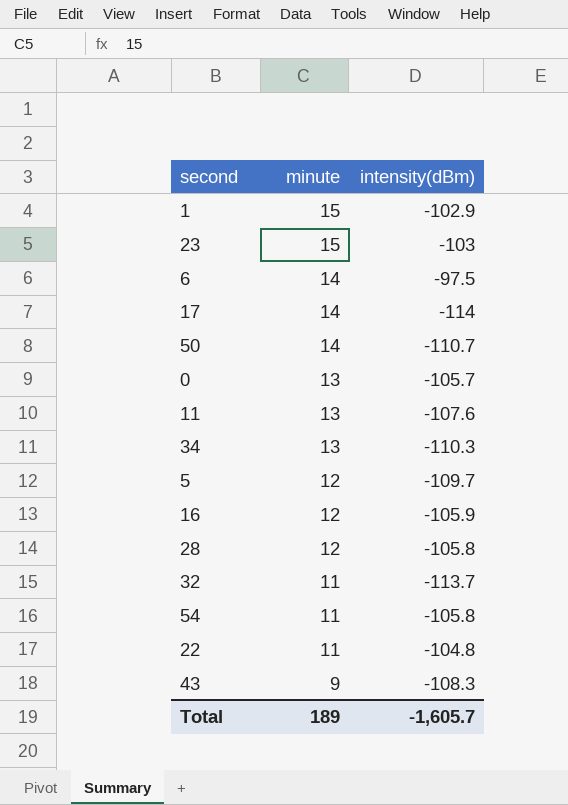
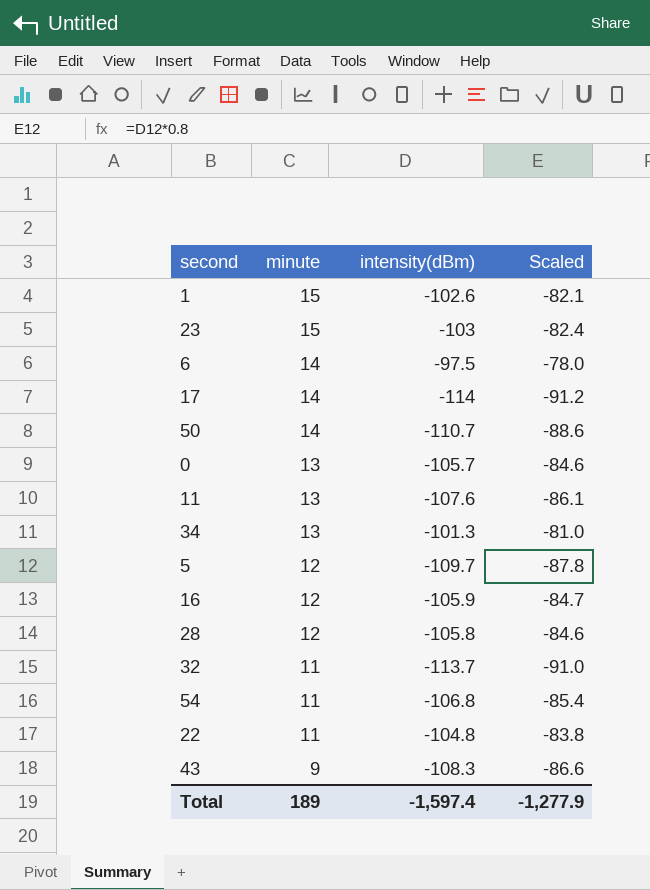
column Scaled | formula: none -> [intensity(dBm)] * 0.8
1 | intensity(dBm): -102.9 -> -102.6
34 | intensity(dBm): -110.3 -> -101.3
54 | intensity(dBm): -105.8 -> -106.8
Total | intensity(dBm): -1,605.7 -> -1,597.4

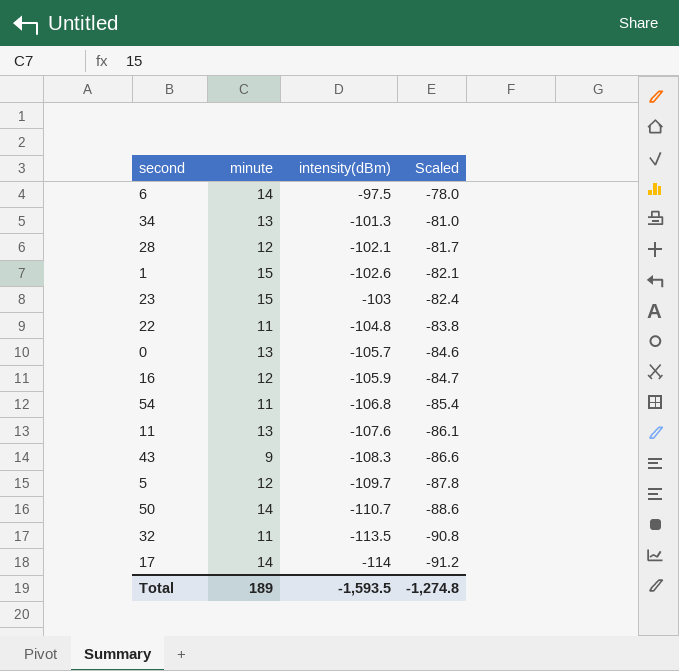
row order: minute descending -> intensity(dBm) descending
28 | intensity(dBm): -105.8 -> -102.1
28 | Scaled: -84.6 -> -81.7
32 | intensity(dBm): -113.7 -> -113.5
32 | Scaled: -91.0 -> -90.8
Total | intensity(dBm): -1,597.4 -> -1,593.5
Total | Scaled: -1,277.9 -> -1,274.8

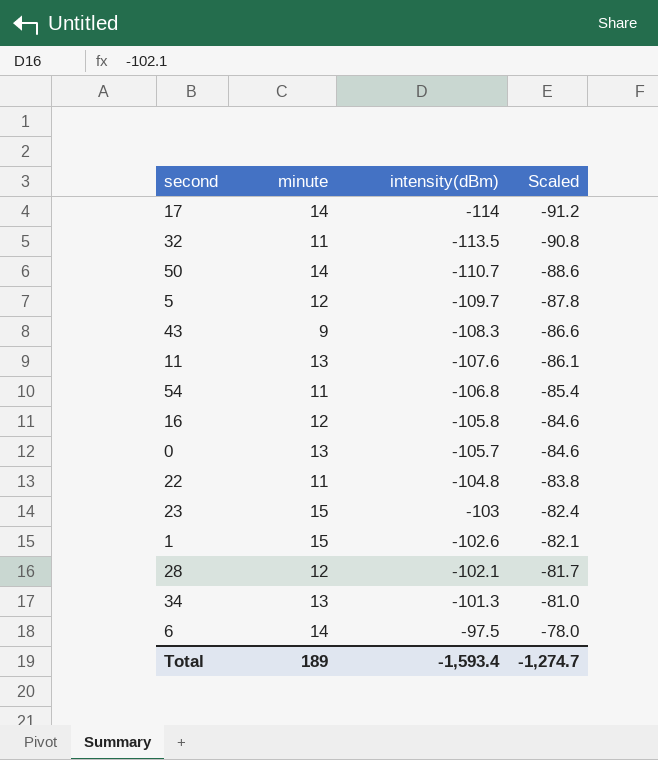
row order: intensity(dBm) descending -> intensity(dBm) ascending
16 | intensity(dBm): -105.9 -> -105.8
16 | Scaled: -84.7 -> -84.6
Total | intensity(dBm): -1,593.5 -> -1,593.4
Total | Scaled: -1,274.8 -> -1,274.7

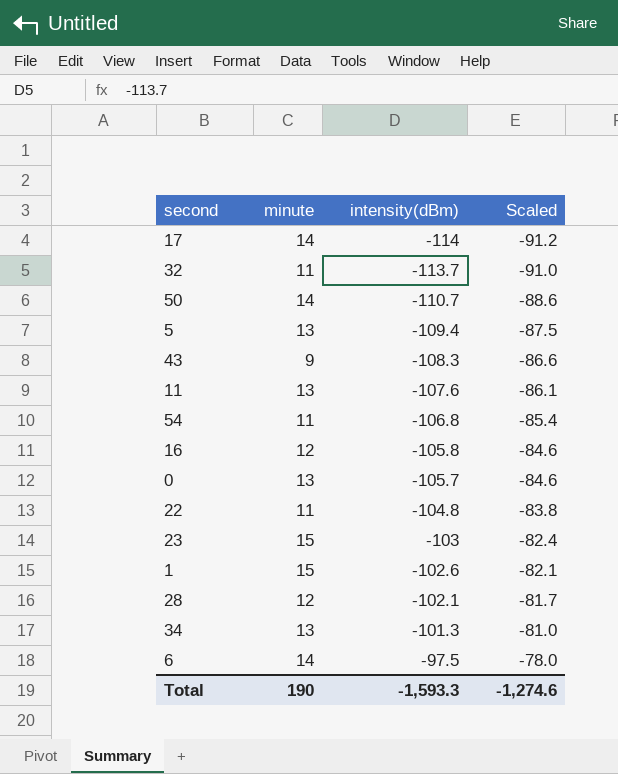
32 | intensity(dBm): -113.5 -> -113.7
32 | Scaled: -90.8 -> -91.0
5 | minute: 12 -> 13
5 | intensity(dBm): -109.7 -> -109.4
5 | Scaled: -87.8 -> -87.5
Total | minute: 189 -> 190
Total | intensity(dBm): -1,593.4 -> -1,593.3
Total | Scaled: -1,274.7 -> -1,274.6

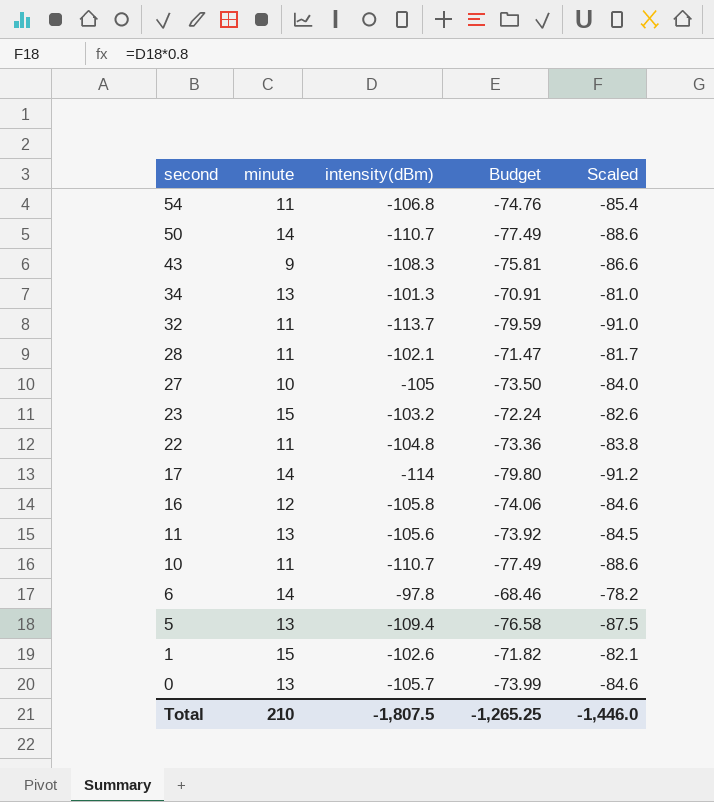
row order: intensity(dBm) ascending -> second descending
column Budget | formula: none -> [intensity(dBm)] * 0.7
28 | minute: 12 -> 11
row 27: none -> 10 | -105 | -73.50 | -84.0
23 | intensity(dBm): -103 -> -103.2
23 | Scaled: -82.4 -> -82.6
11 | intensity(dBm): -107.6 -> -105.6
11 | Scaled: -86.1 -> -84.5
row 10: none -> 11 | -110.7 | -77.49 | -88.6
6 | intensity(dBm): -97.5 -> -97.8
6 | Scaled: -78.0 -> -78.2
Total | minute: 190 -> 210
Total | intensity(dBm): -1,593.3 -> -1,807.5
Total | Scaled: -1,274.6 -> -1,446.0

